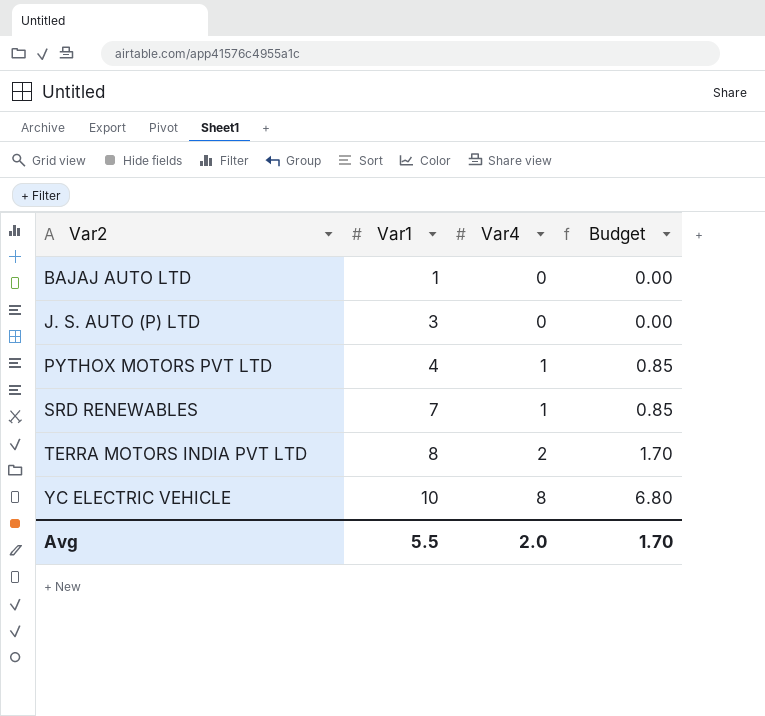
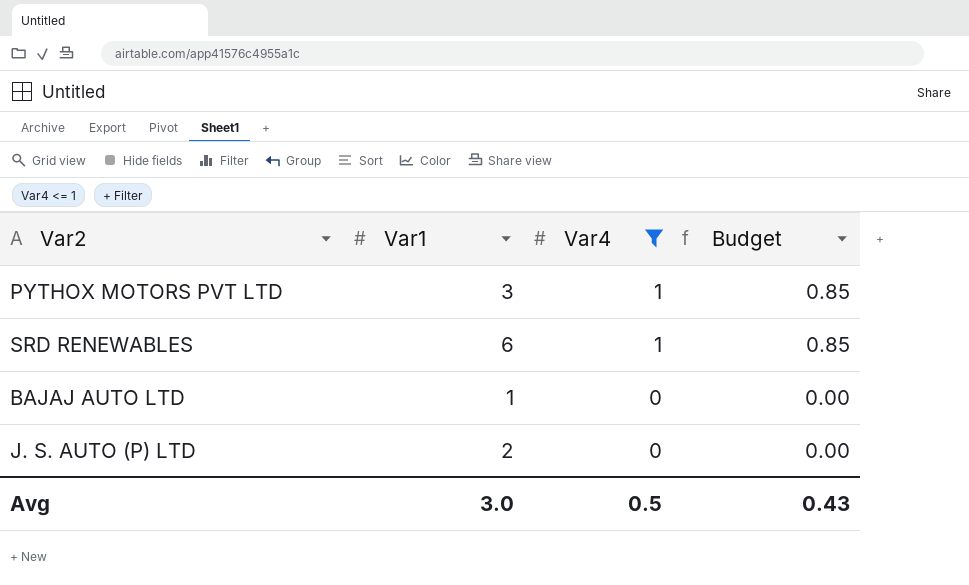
filter: none -> Var4 <= 1
row order: Var2 ascending -> Var4 descending
PYTHOX MOTORS PVT LTD | Var1: 4 -> 3
SRD RENEWABLES | Var1: 7 -> 6
J. S. AUTO (P) LTD | Var1: 3 -> 2
Avg | Var1: 5.5 -> 3.0
Avg | Var4: 2.0 -> 0.5
Avg | Budget: 1.70 -> 0.43

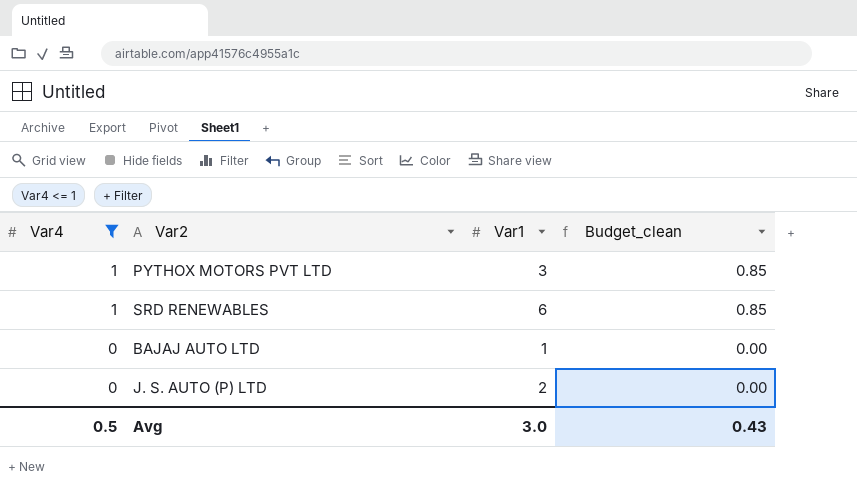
column Var4 | position: 3 -> 1
column name: Budget -> Budget_clean

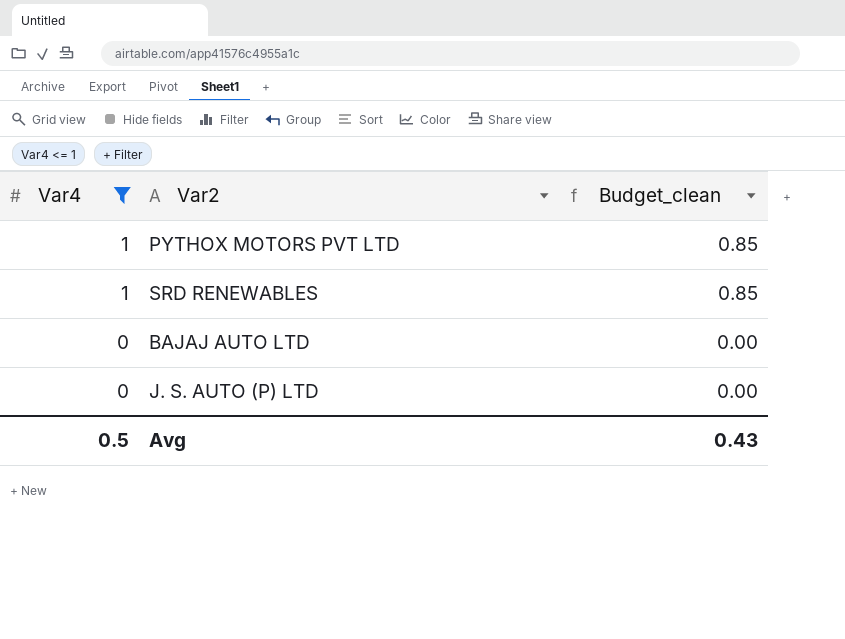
column Var1 | position: 3 -> none

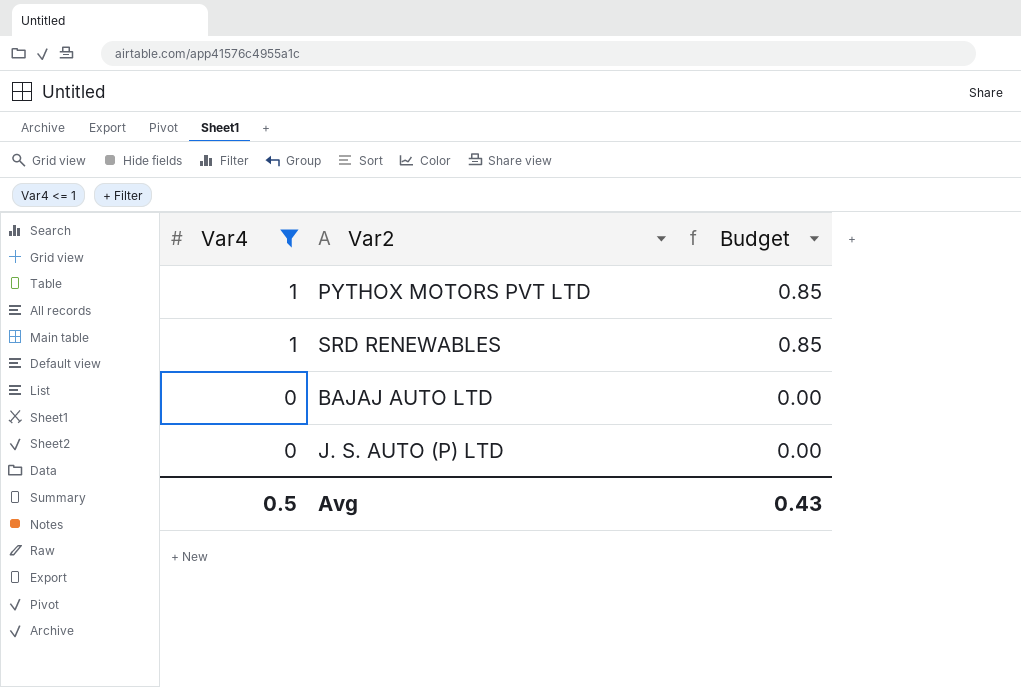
column name: Budget_clean -> Budget

